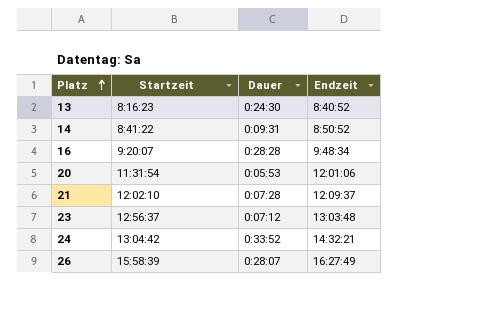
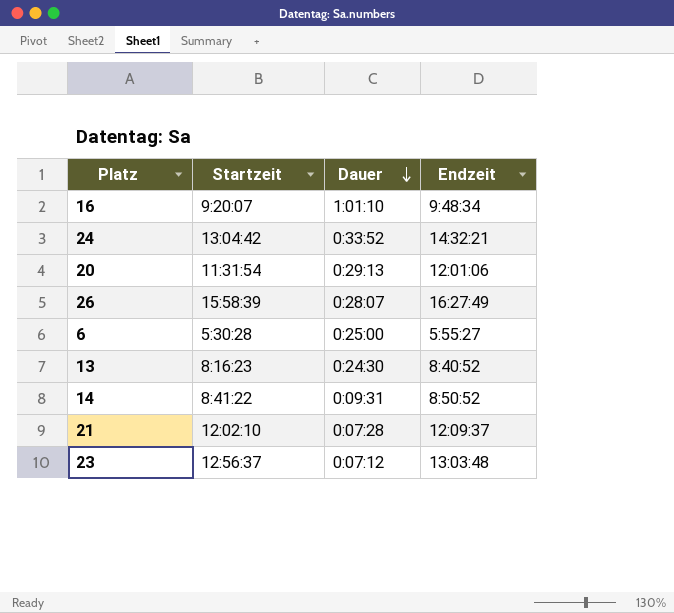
row order: Platz ascending -> Dauer descending
16 | Dauer: 0:28:28 -> 1:01:10
20 | Dauer: 0:05:53 -> 0:29:13
row 6: none -> 5:30:28 | 0:25:00 | 5:55:27

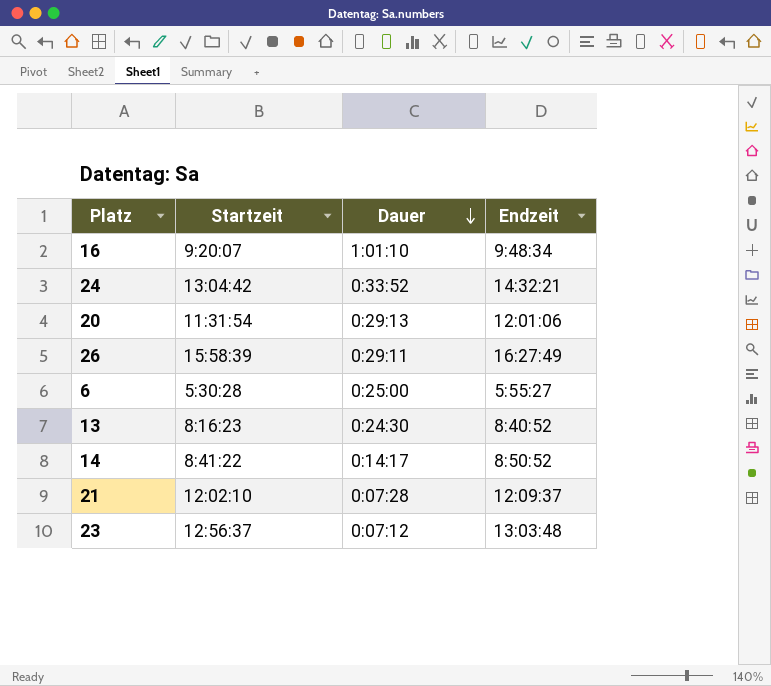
26 | Dauer: 0:28:07 -> 0:29:11
14 | Dauer: 0:09:31 -> 0:14:17

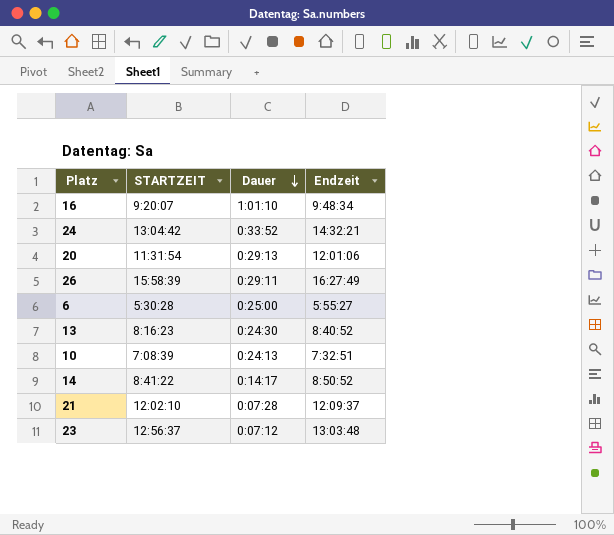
column name: Startzeit -> STARTZEIT
row 10: none -> 7:08:39 | 0:24:13 | 7:32:51

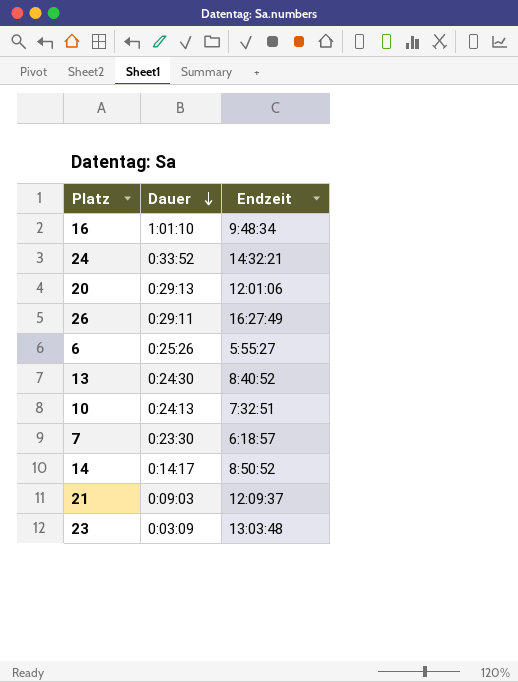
column STARTZEIT | position: 2 -> none
6 | Dauer: 0:25:00 -> 0:25:26
row 7: none -> 0:23:30 | 6:18:57
21 | Dauer: 0:07:28 -> 0:09:03
23 | Dauer: 0:07:12 -> 0:03:09

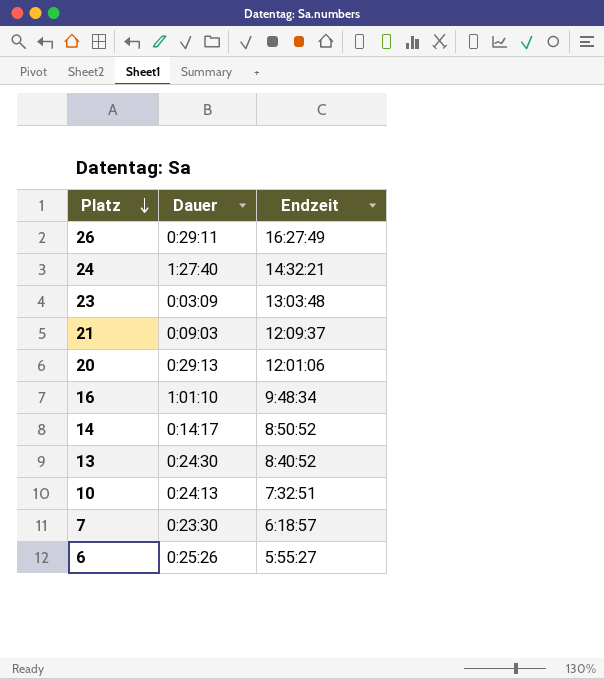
row order: Dauer descending -> Platz descending
24 | Dauer: 0:33:52 -> 1:27:40

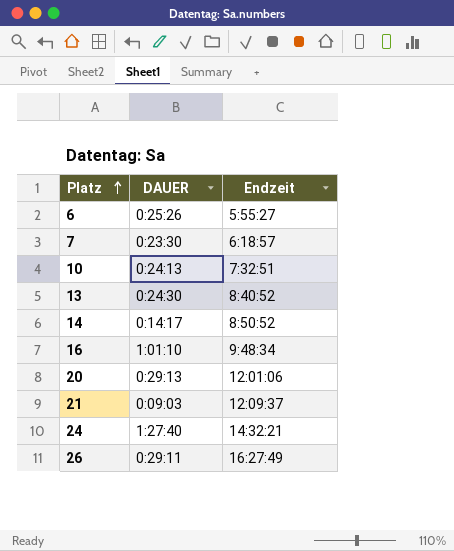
row order: Platz descending -> Platz ascending
column name: Dauer -> DAUER
row 23: 0:03:09 | 13:03:48 -> none

